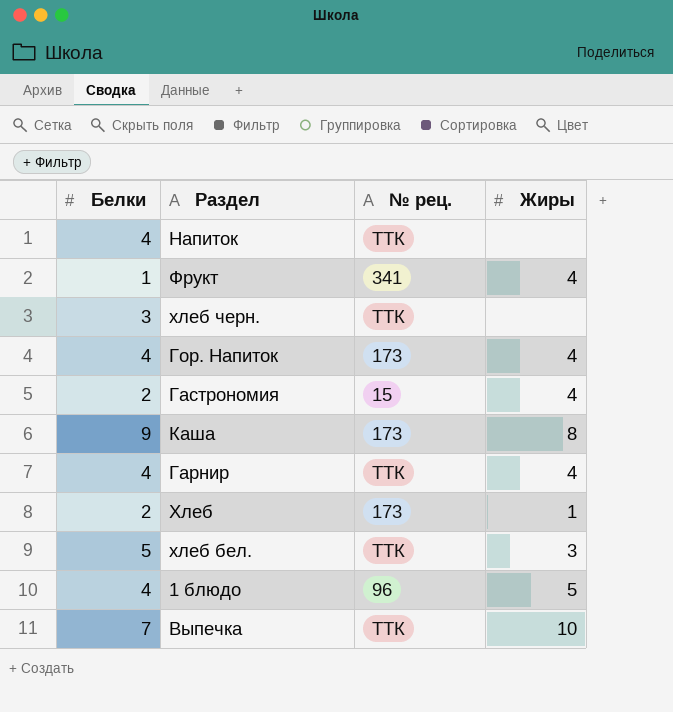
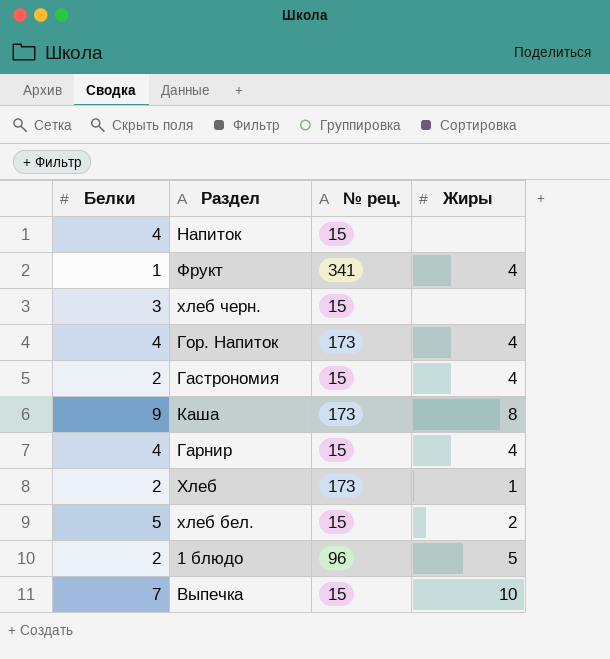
Напиток | № рец.: ТТК -> 15
хлеб черн. | № рец.: ТТК -> 15
Гарнир | № рец.: ТТК -> 15
хлеб бел. | № рец.: ТТК -> 15
хлеб бел. | Жиры: 3 -> 2
1 блюдо | Белки: 4 -> 2
Выпечка | № рец.: ТТК -> 15

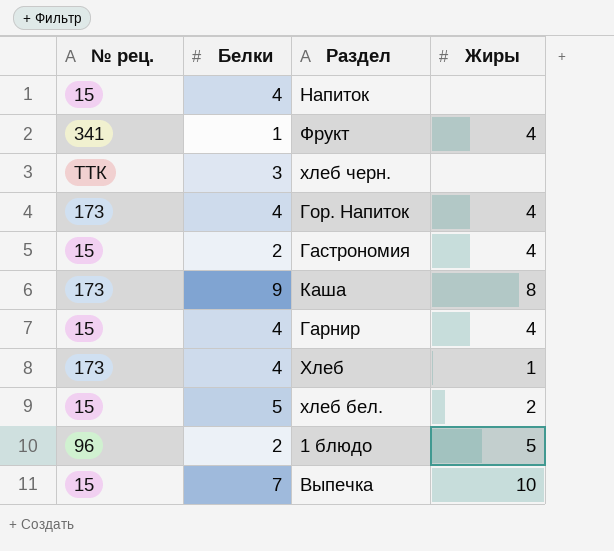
column № рец. | position: 3 -> 1
хлеб черн. | № рец.: 15 -> ТТК
Хлеб | Белки: 2 -> 4

